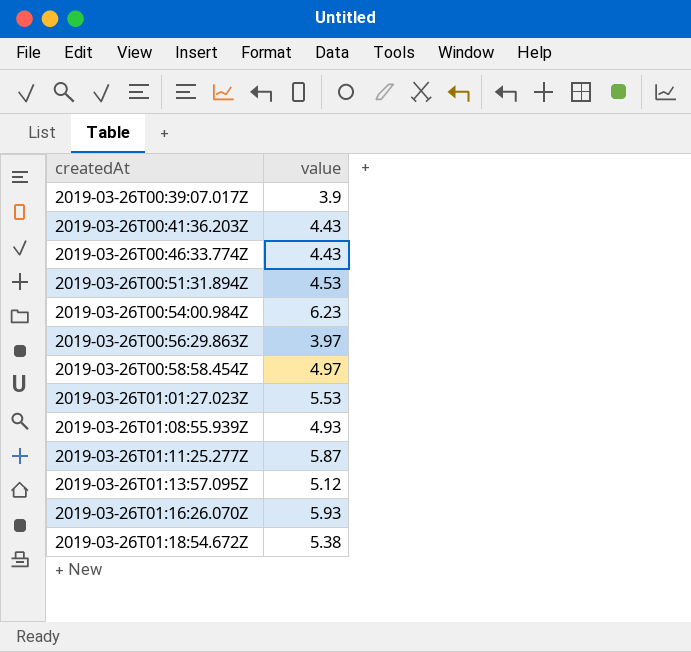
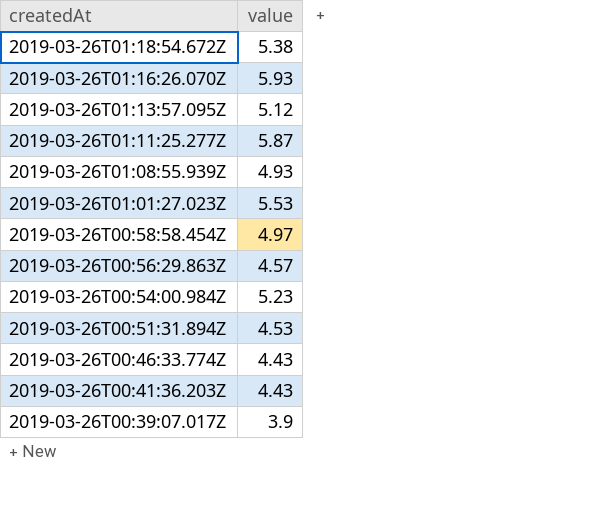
row order: createdAt ascending -> createdAt descending
2019-03-26T00:56:29.863Z | value: 3.97 -> 4.57
2019-03-26T00:54:00.984Z | value: 6.23 -> 5.23

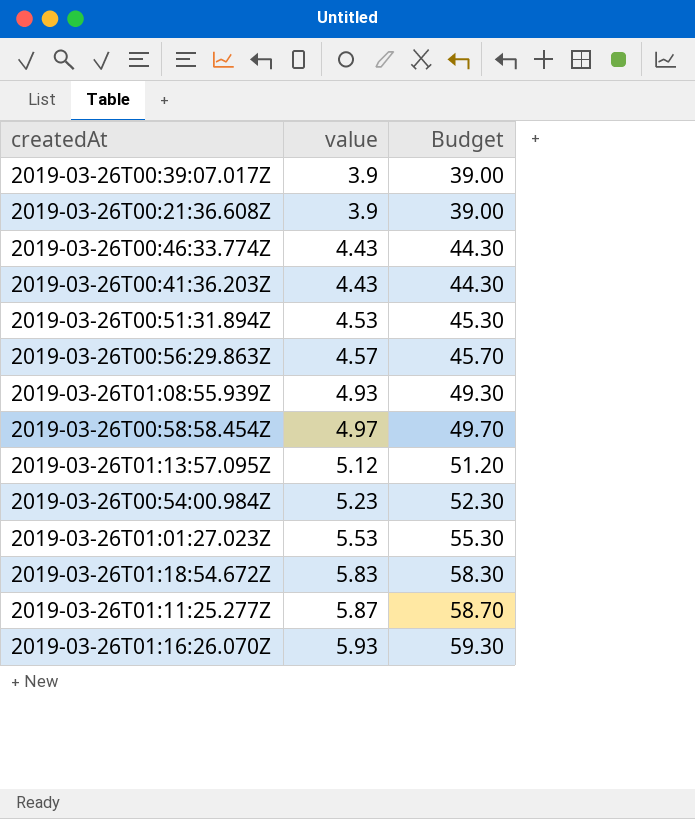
row order: createdAt descending -> value ascending
column Budget | formula: none -> [value] * 10
row 2019-03-26T00:21:36.608Z: none -> 3.9 | 39.00
2019-03-26T01:18:54.672Z | value: 5.38 -> 5.83

